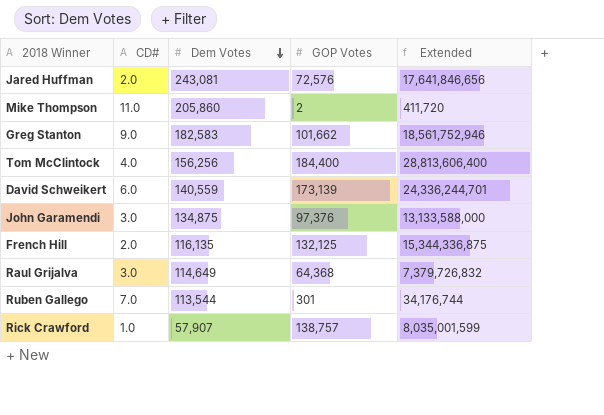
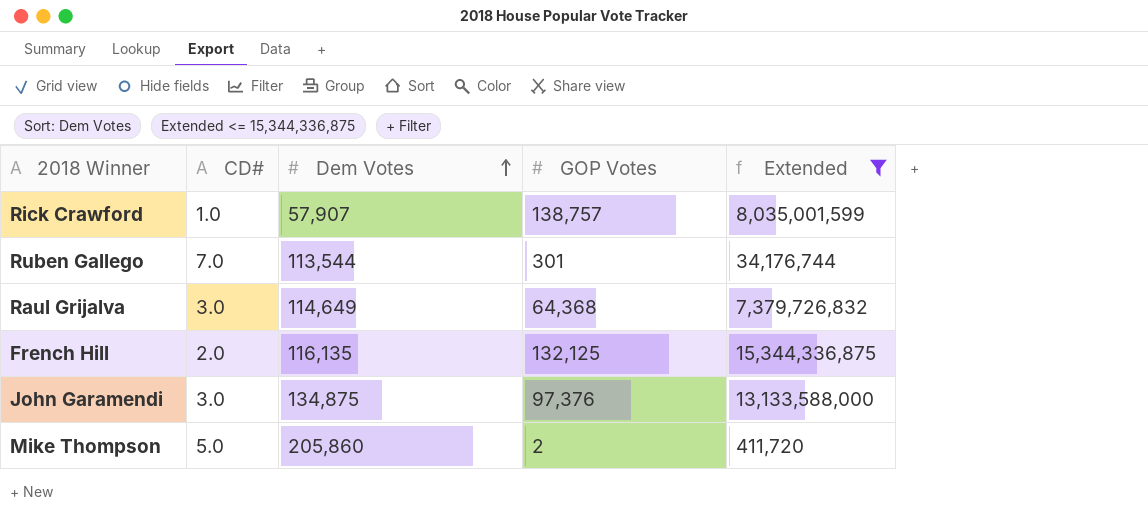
filter: none -> Extended <= 15,344,336,875
row order: Dem Votes descending -> Dem Votes ascending
Mike Thompson | CD#: 11.0 -> 5.0

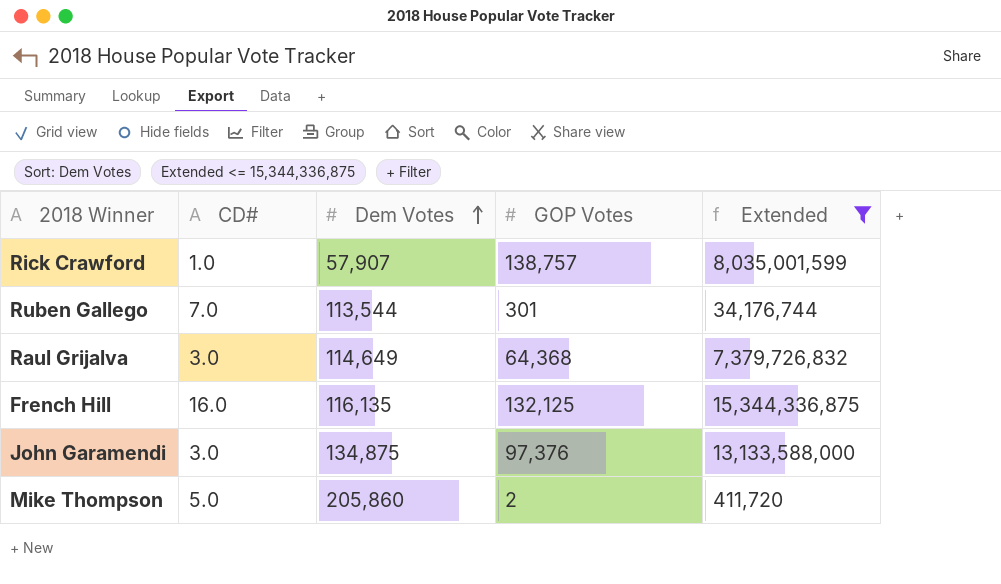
French Hill | CD#: 2.0 -> 16.0

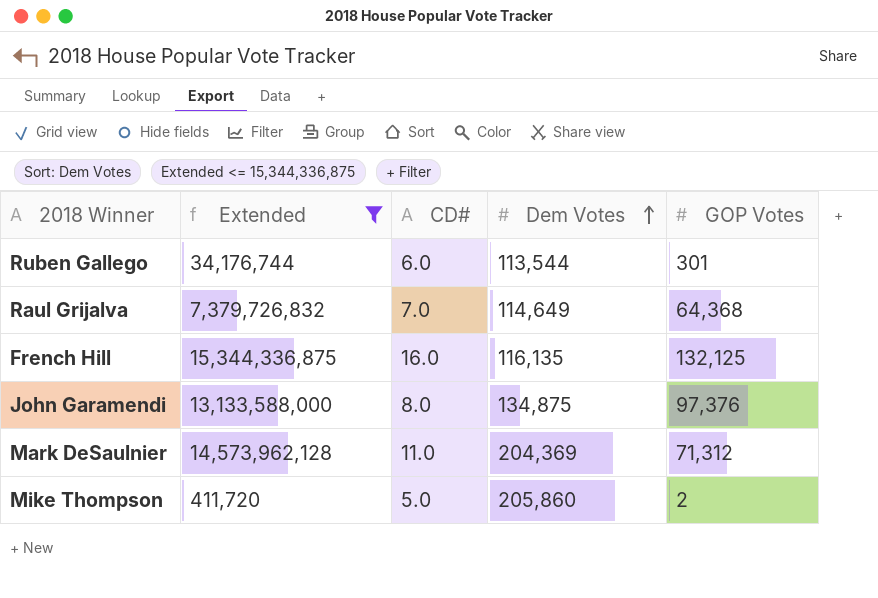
column Extended | position: 5 -> 2
row Rick Crawford: 1.0 | 57,907 | 138,757 | 8,035,001,599 -> none
Ruben Gallego | CD#: 7.0 -> 6.0
Raul Grijalva | CD#: 3.0 -> 7.0
John Garamendi | CD#: 3.0 -> 8.0
row Mark DeSaulnier: none -> 14,573,962,128 | 11.0 | 204,369 | 71,312

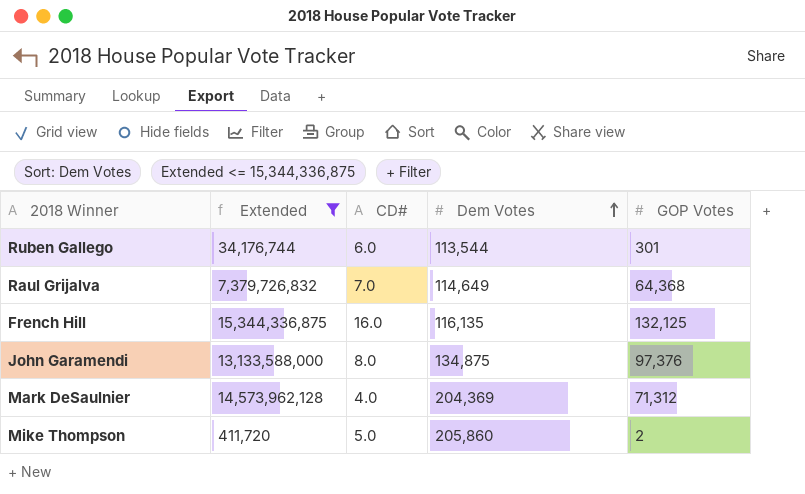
Mark DeSaulnier | CD#: 11.0 -> 4.0

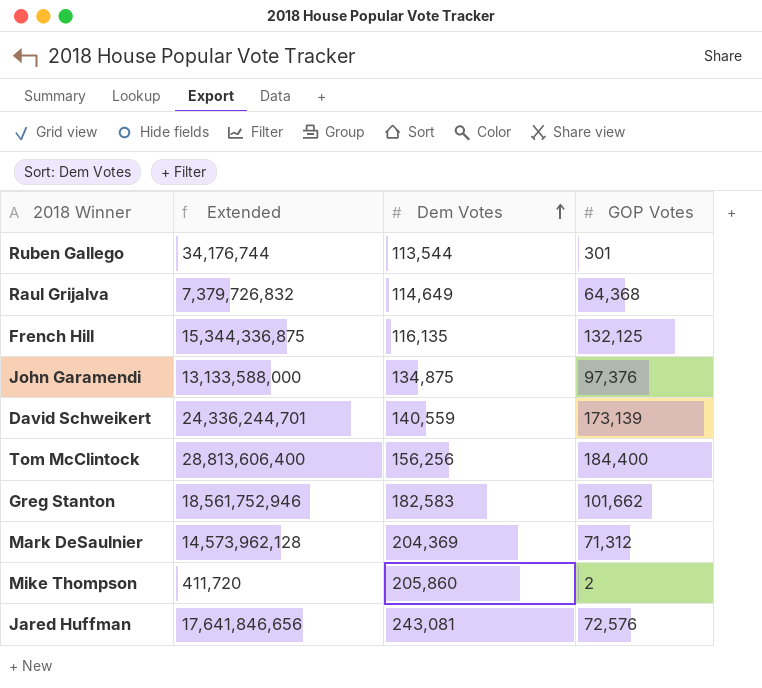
filter: Extended <= 15,344,336,875 -> none
column CD# | position: 3 -> none

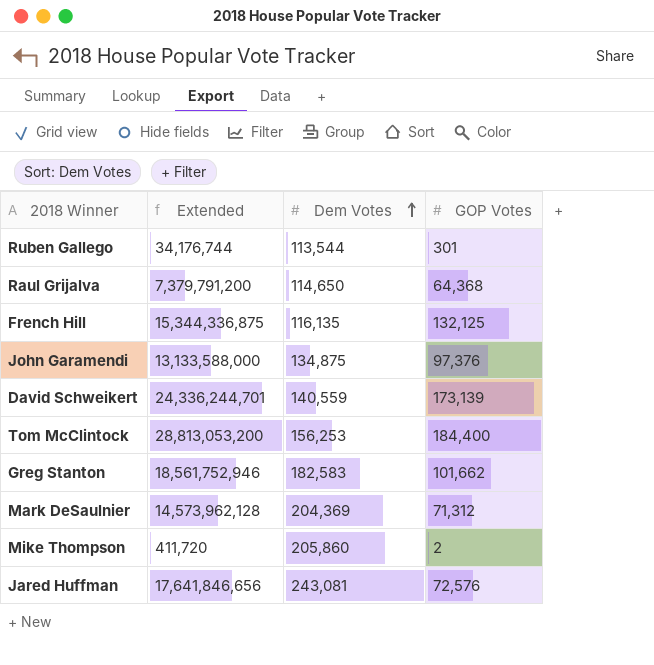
Raul Grijalva | Extended: 7,379,726,832 -> 7,379,791,200
Raul Grijalva | Dem Votes: 114,649 -> 114,650
Tom McClintock | Extended: 28,813,606,400 -> 28,813,053,200
Tom McClintock | Dem Votes: 156,256 -> 156,253

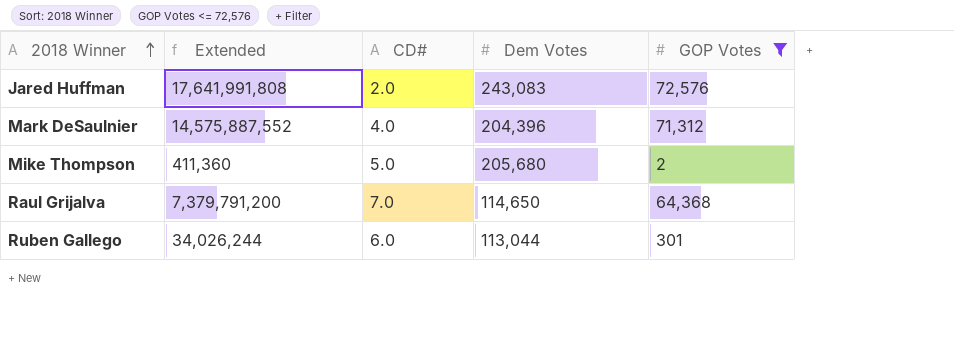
filter: none -> GOP Votes <= 72,576
row order: Dem Votes ascending -> 2018 Winner ascending
column CD# | position: none -> 3
Jared Huffman | Extended: 17,641,846,656 -> 17,641,991,808
Jared Huffman | Dem Votes: 243,081 -> 243,083
Mark DeSaulnier | Extended: 14,573,962,128 -> 14,575,887,552
Mark DeSaulnier | Dem Votes: 204,369 -> 204,396
Mike Thompson | Extended: 411,720 -> 411,360
Mike Thompson | Dem Votes: 205,860 -> 205,680
Ruben Gallego | Extended: 34,176,744 -> 34,026,244
Ruben Gallego | Dem Votes: 113,544 -> 113,044

